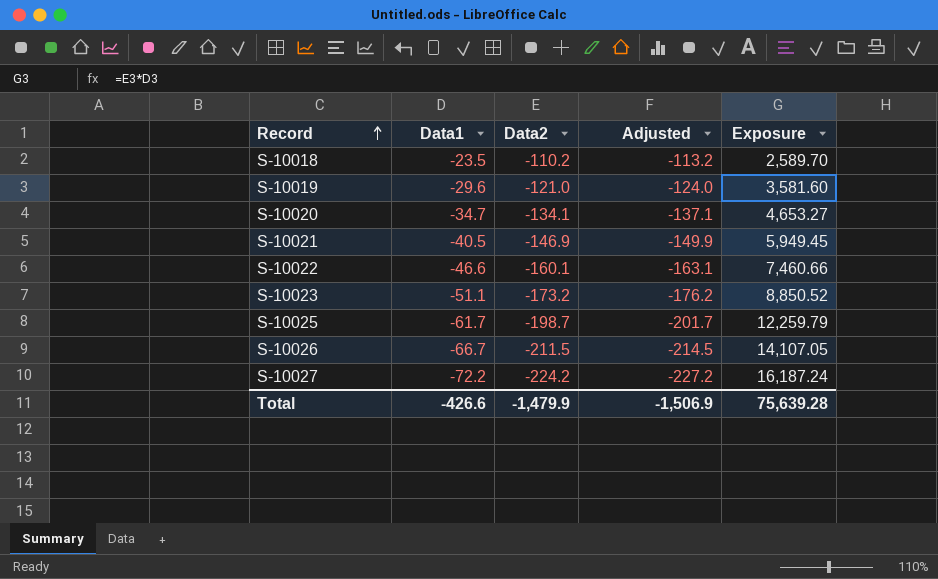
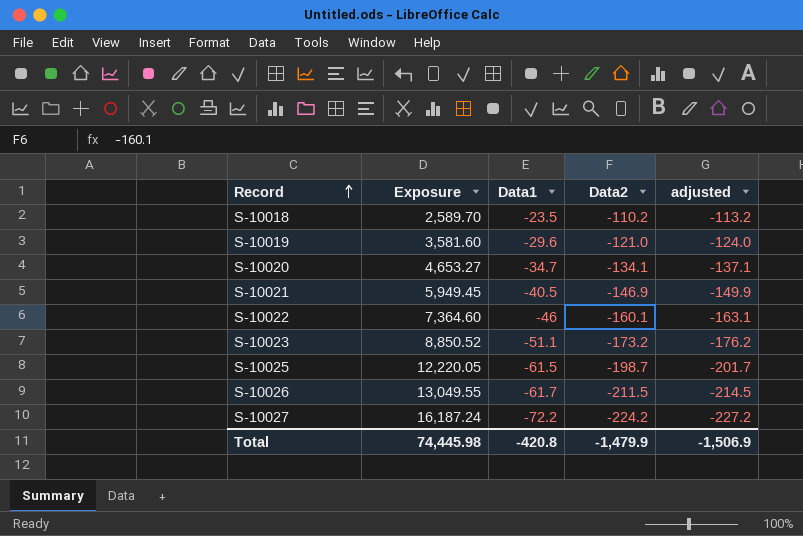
column Exposure | position: 5 -> 2
column name: Adjusted -> adjusted
S-10022 | Exposure: 7,460.66 -> 7,364.60
S-10022 | Data1: -46.6 -> -46
S-10025 | Exposure: 12,259.79 -> 12,220.05
S-10025 | Data1: -61.7 -> -61.5
S-10026 | Exposure: 14,107.05 -> 13,049.55
S-10026 | Data1: -66.7 -> -61.7
Total | Exposure: 75,639.28 -> 74,445.98
Total | Data1: -426.6 -> -420.8

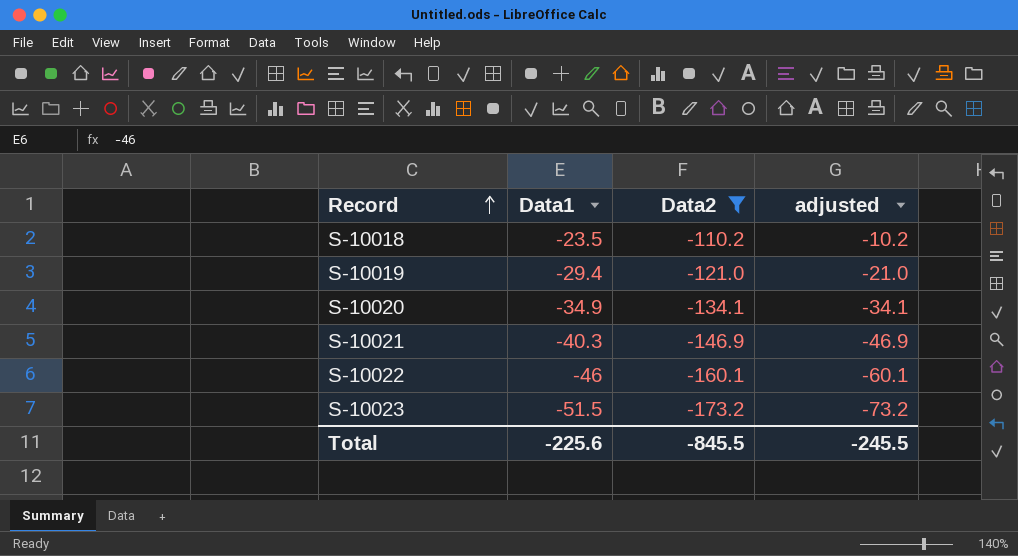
filter: none -> Data2 >= -173.2
column Exposure | formula: [Data1] * [Data2] -> none
column adjusted | formula: [Data2] - 3 -> [Data2] + 100
S-10019 | Data1: -29.6 -> -29.4
S-10020 | Data1: -34.7 -> -34.9
S-10021 | Data1: -40.5 -> -40.3
S-10023 | Data1: -51.1 -> -51.5
Total | Data1: -420.8 -> -225.6
Total | Data2: -1,479.9 -> -845.5
Total | adjusted: -1,506.9 -> -245.5

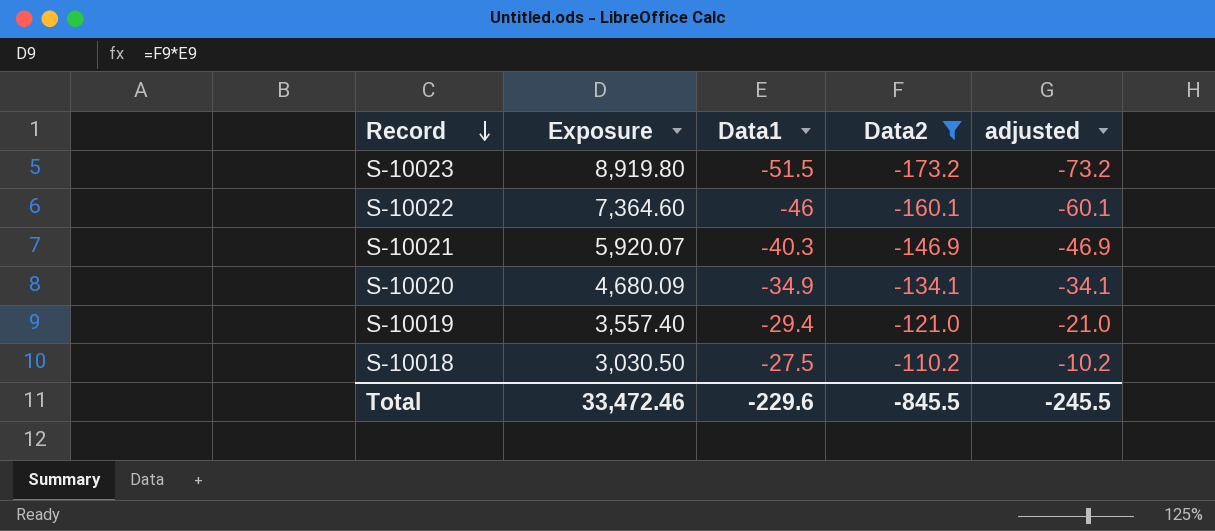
row order: Record ascending -> Record descending
column Exposure | formula: none -> [Data1] * [Data2]
S-10018 | Data1: -23.5 -> -27.5
Total | Data1: -225.6 -> -229.6

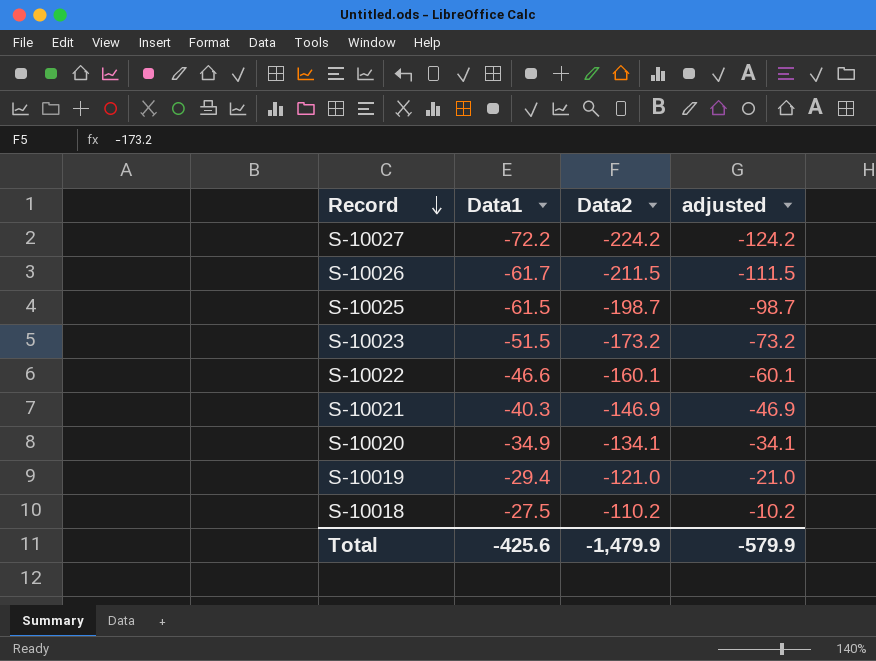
filter: Data2 >= -173.2 -> none
column Exposure | formula: [Data1] * [Data2] -> none
S-10022 | Data1: -46 -> -46.6
Total | Data1: -229.6 -> -425.6
Total | Data2: -845.5 -> -1,479.9
Total | adjusted: -245.5 -> -579.9

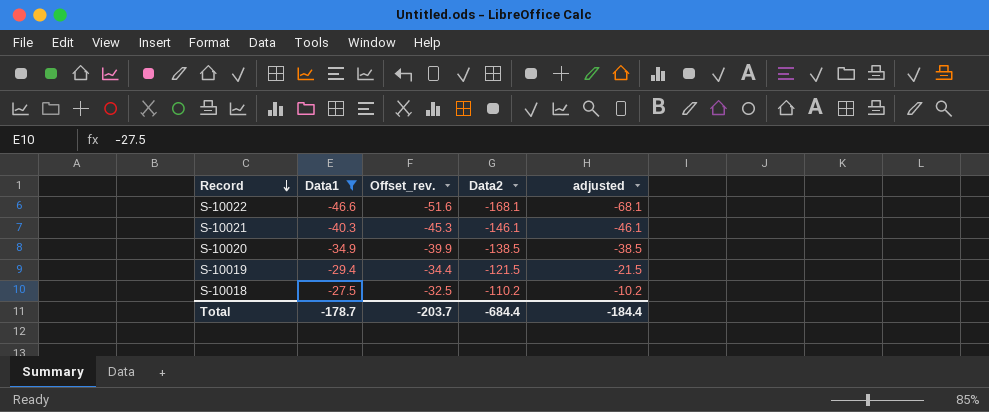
filter: none -> Data1 >= -46.6
column Offset_rev. | formula: none -> [Data1] - 5
S-10022 | Data2: -160.1 -> -168.1
S-10022 | adjusted: -60.1 -> -68.1
S-10021 | Data2: -146.9 -> -146.1
S-10021 | adjusted: -46.9 -> -46.1
S-10020 | Data2: -134.1 -> -138.5
S-10020 | adjusted: -34.1 -> -38.5
S-10019 | Data2: -121.0 -> -121.5
S-10019 | adjusted: -21.0 -> -21.5
Total | Data1: -425.6 -> -178.7
Total | Data2: -1,479.9 -> -684.4
Total | adjusted: -579.9 -> -184.4

